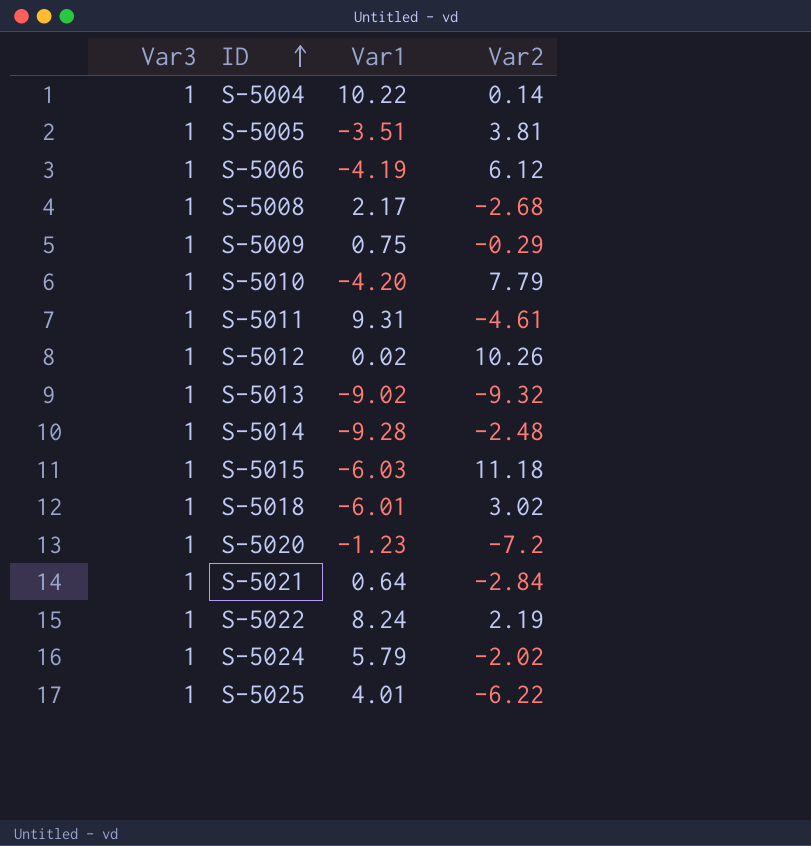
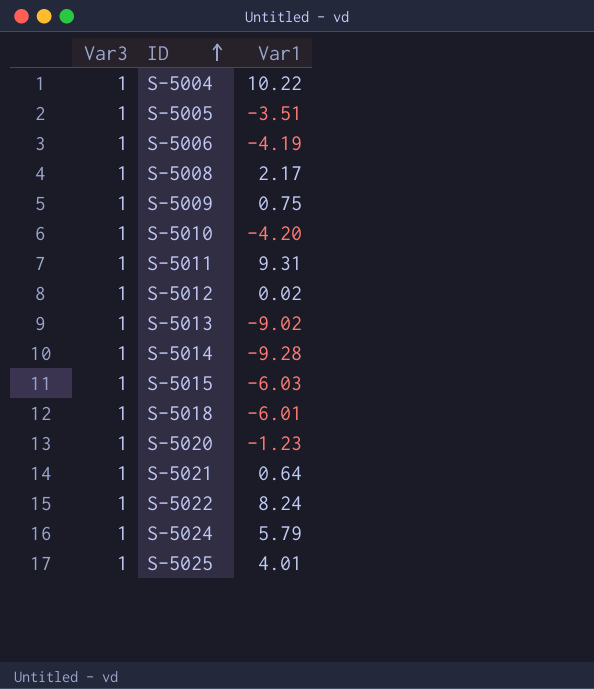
column Var2 | position: 4 -> none

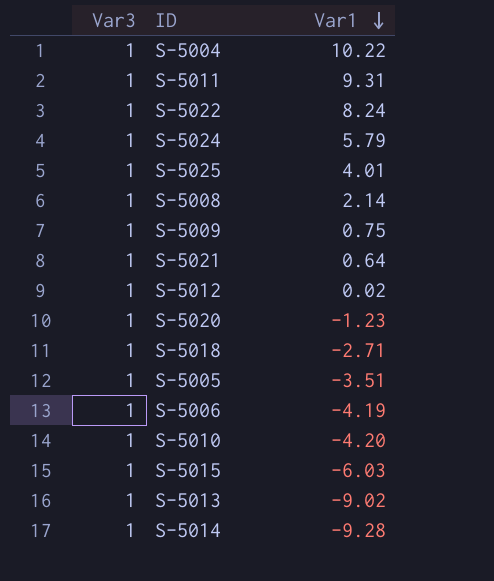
row order: ID ascending -> Var1 descending
S-5008 | Var1: 2.17 -> 2.14
S-5018 | Var1: -6.01 -> -2.71

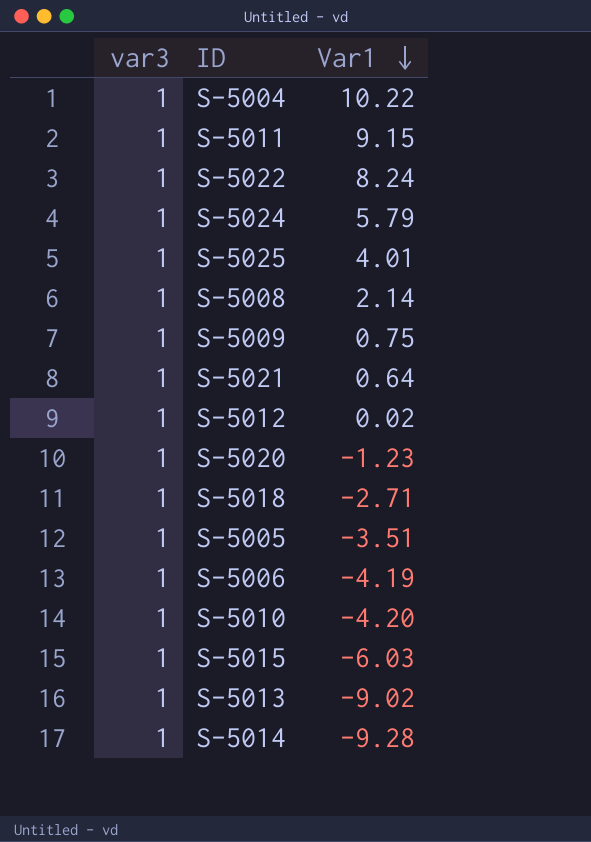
column name: Var3 -> var3
S-5011 | Var1: 9.31 -> 9.15

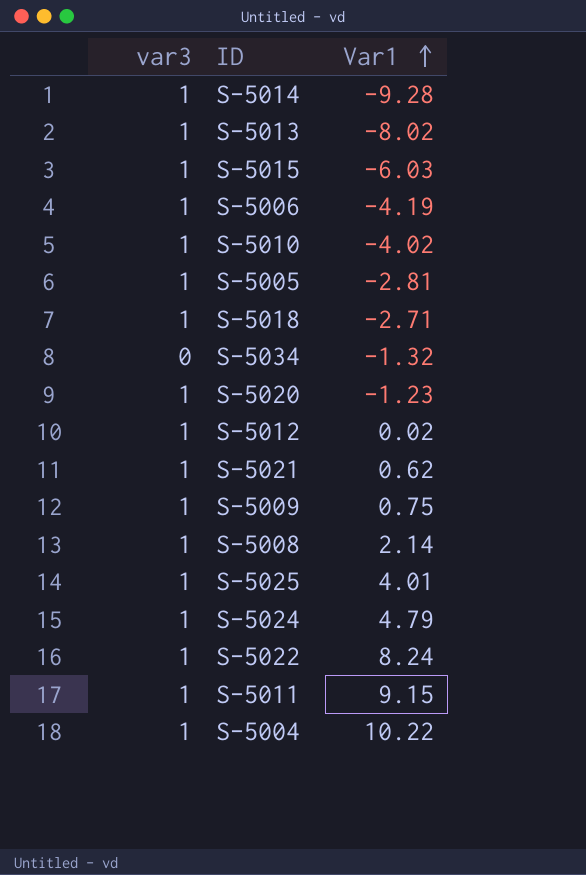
row order: Var1 descending -> Var1 ascending
S-5013 | Var1: -9.02 -> -8.02
S-5010 | Var1: -4.20 -> -4.02
S-5005 | Var1: -3.51 -> -2.81
row S-5034: none -> 0 | -1.32
S-5021 | Var1: 0.64 -> 0.62
S-5024 | Var1: 5.79 -> 4.79

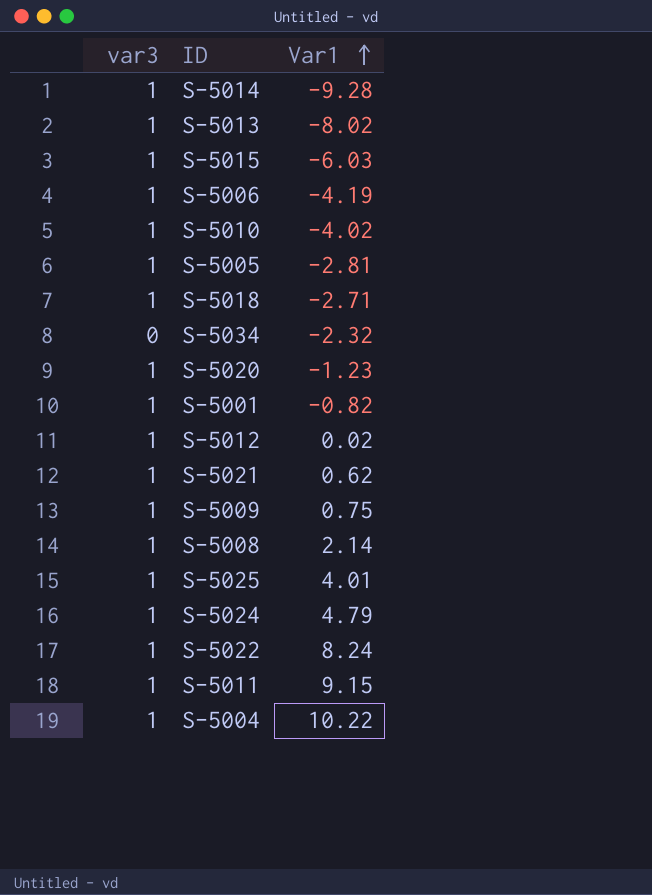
S-5034 | Var1: -1.32 -> -2.32
row S-5001: none -> 1 | -0.82

